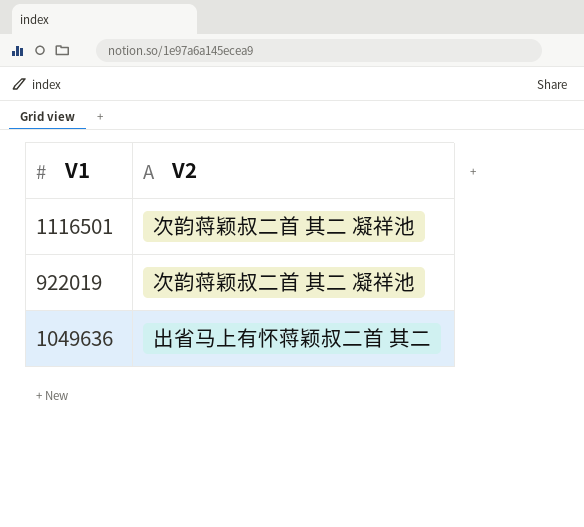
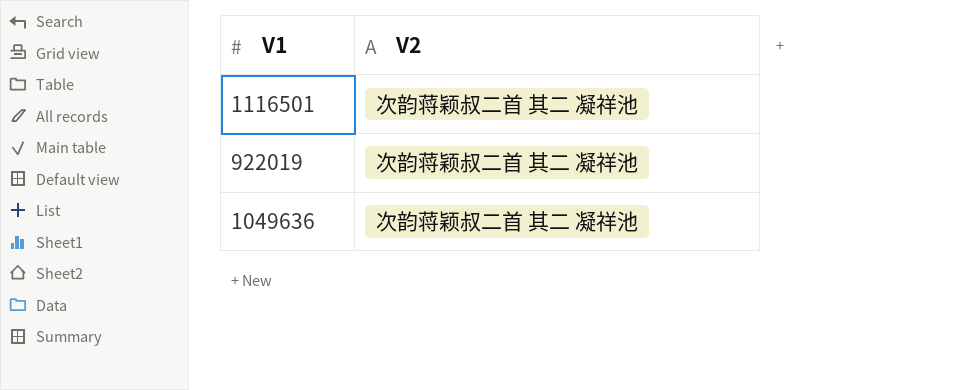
1049636 | V2: 出省马上有怀蒋颖叔二首 其二 -> 次韵蒋颖叔二首 其二 凝祥池

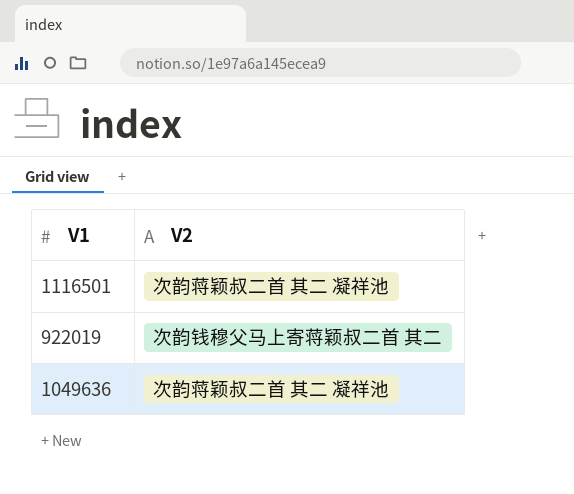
922019 | V2: 次韵蒋颖叔二首 其二 凝祥池 -> 次韵钱穆父马上寄蒋颖叔二首 其二

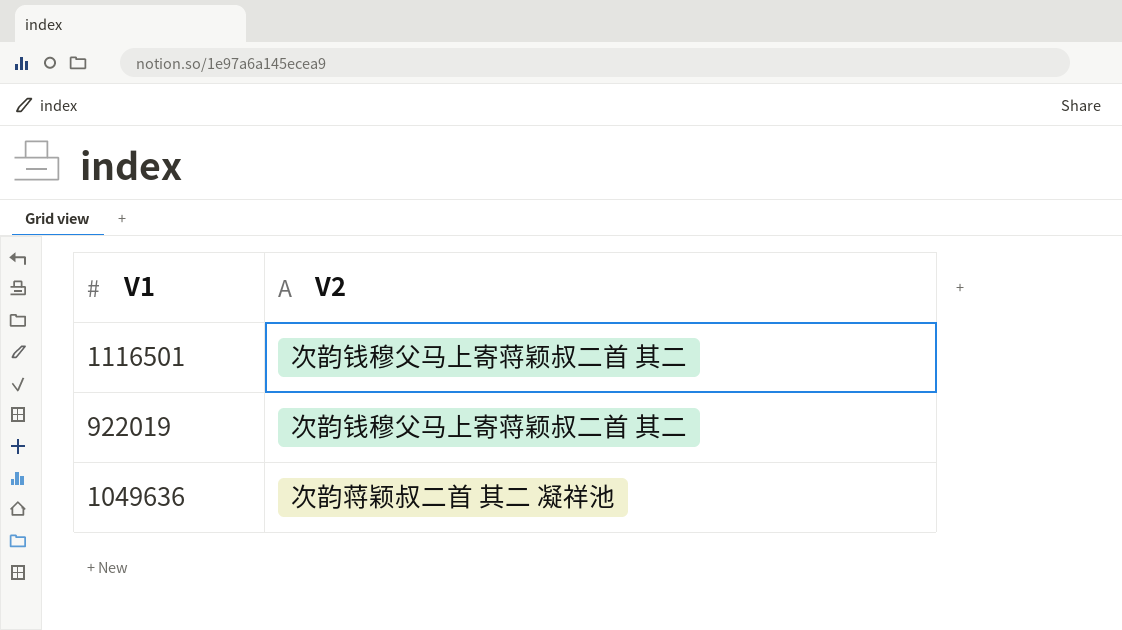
1116501 | V2: 次韵蒋颖叔二首 其二 凝祥池 -> 次韵钱穆父马上寄蒋颖叔二首 其二

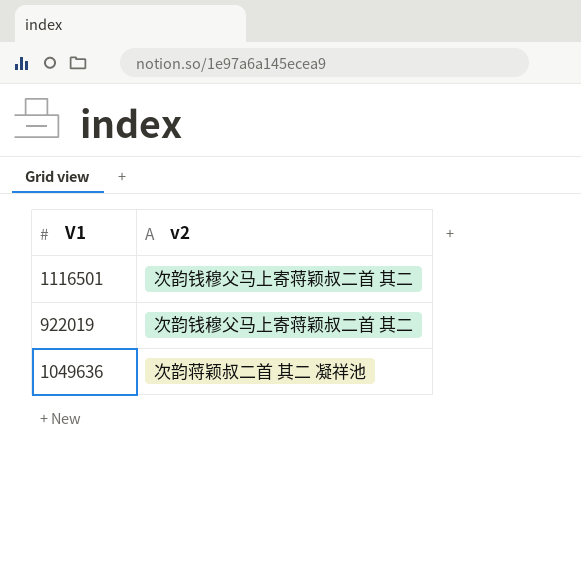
column name: V2 -> v2

